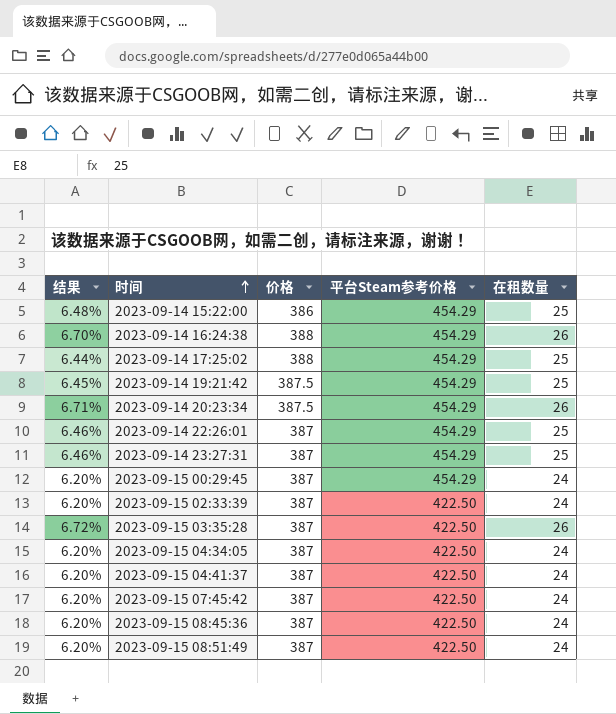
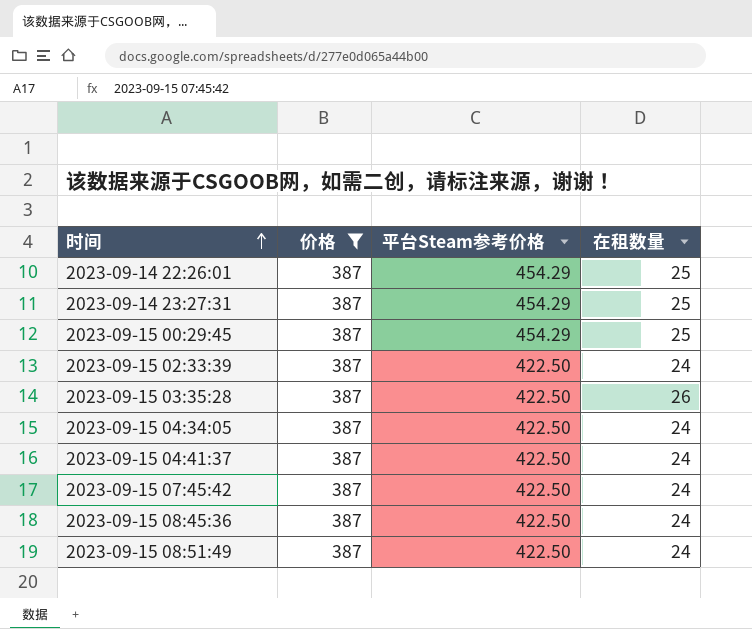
filter: none -> 价格 = 387
column 结果 | formula: [在租数量] / [价格] -> none
2023-09-15 00:29:45 | 在租数量: 24 -> 25

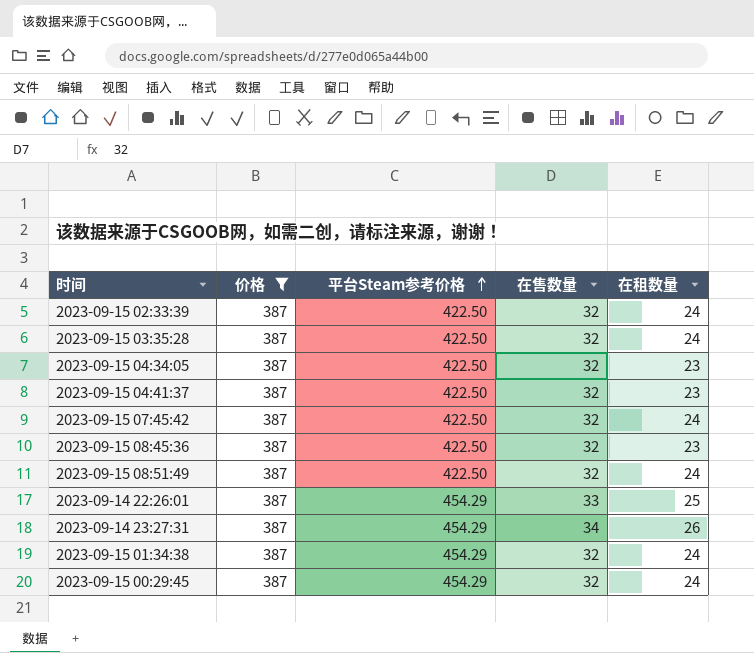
row order: 时间 ascending -> 平台Steam参考价格 ascending
column 在售数量 | position: none -> 4
2023-09-15 03:35:28 | 在租数量: 26 -> 24
2023-09-15 04:34:05 | 在租数量: 24 -> 23
2023-09-15 04:41:37 | 在租数量: 24 -> 23
2023-09-15 08:45:36 | 在租数量: 24 -> 23
2023-09-14 23:27:31 | 在租数量: 25 -> 26
row 2023-09-15 01:34:38: none -> 387 | 454.29 | 32 | 24
2023-09-15 00:29:45 | 在租数量: 25 -> 24

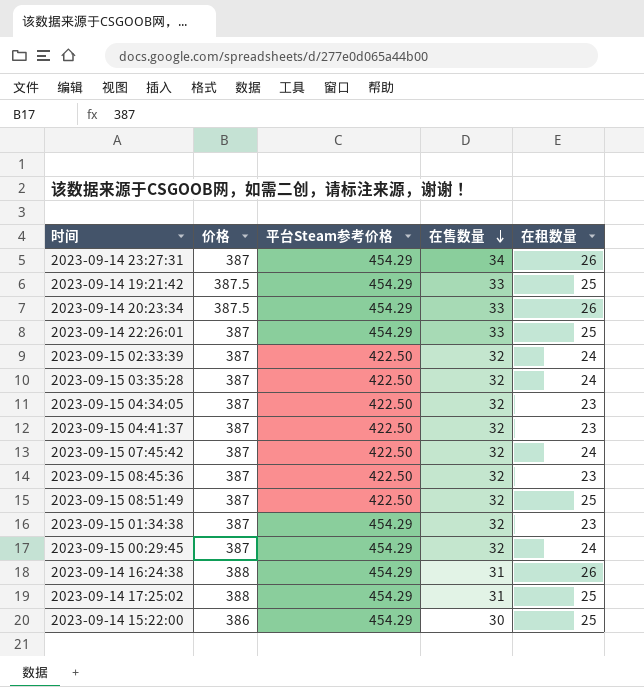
filter: 价格 = 387 -> none
row order: 平台Steam参考价格 ascending -> 在售数量 descending
2023-09-15 08:51:49 | 在租数量: 24 -> 25
2023-09-15 01:34:38 | 在租数量: 24 -> 23

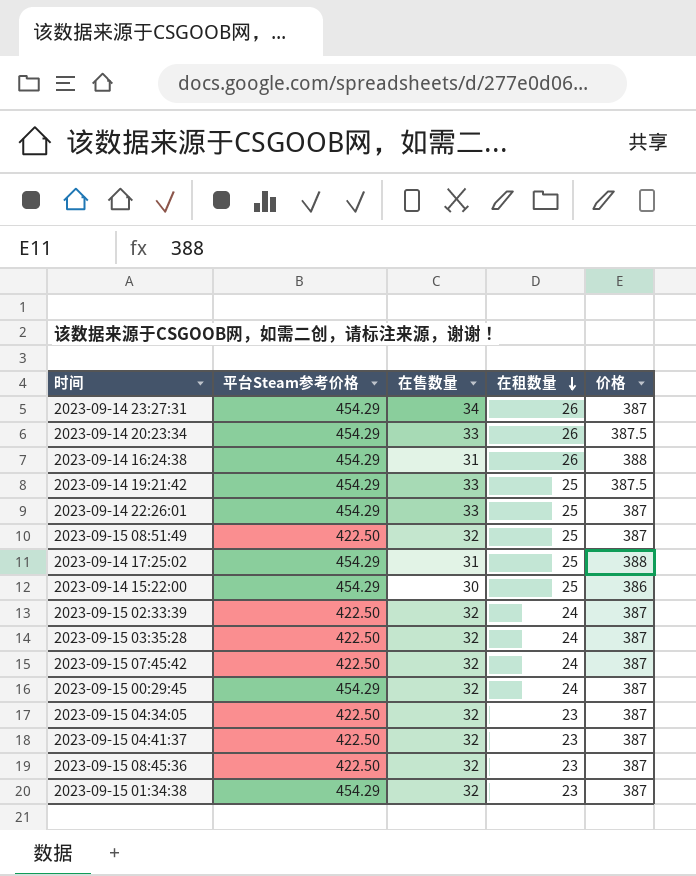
row order: 在售数量 descending -> 在租数量 descending
column 价格 | position: 2 -> 5

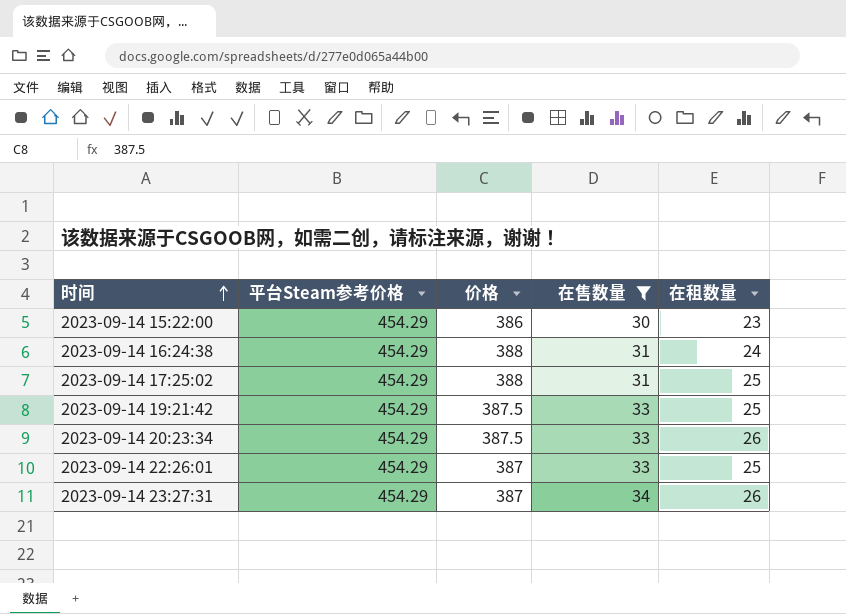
filter: none -> 在售数量 != 32
row order: 在租数量 descending -> 时间 ascending
column 价格 | position: 5 -> 3
2023-09-14 15:22:00 | 在租数量: 25 -> 23
2023-09-14 16:24:38 | 在租数量: 26 -> 24

